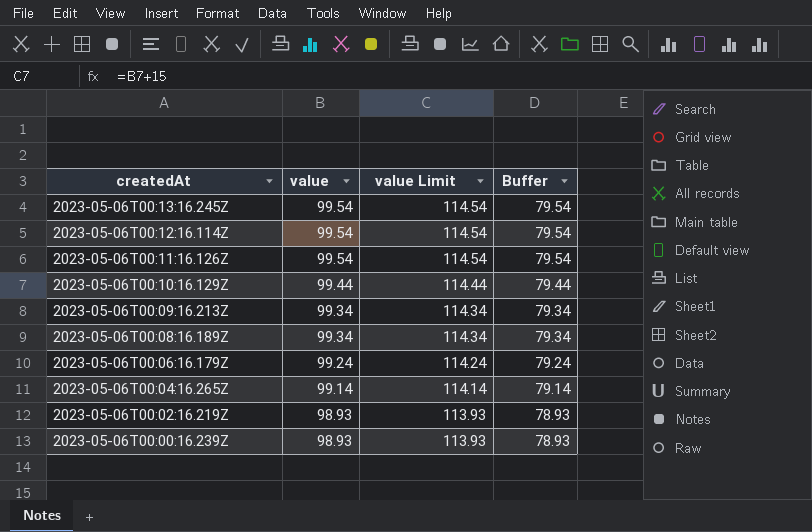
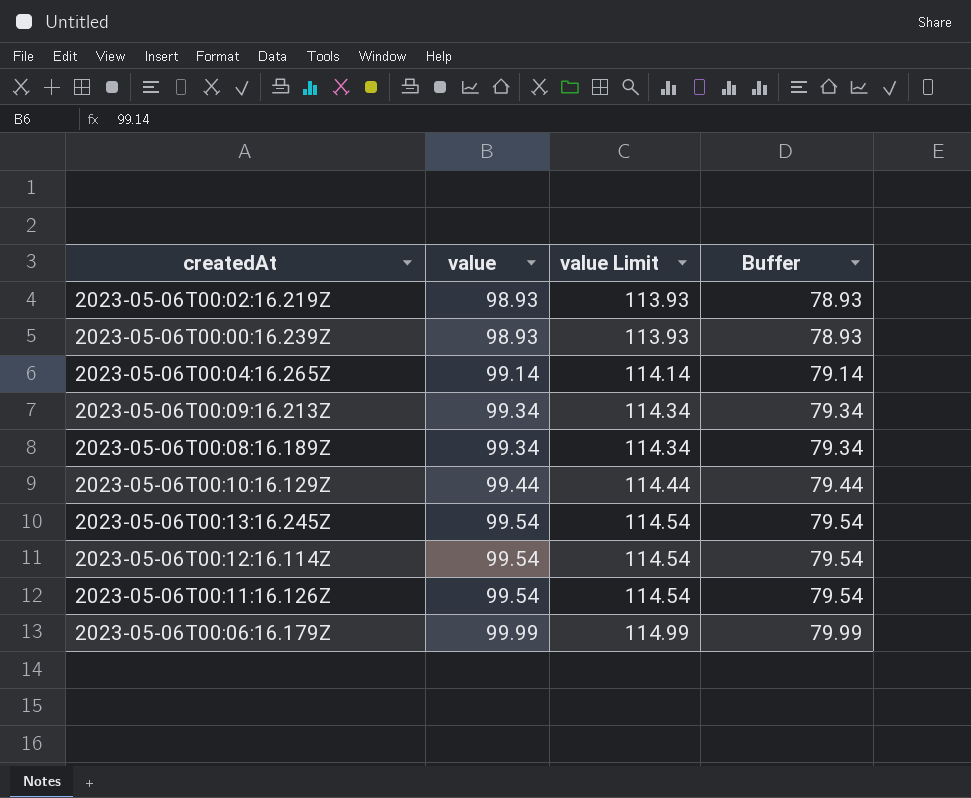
row order: createdAt descending -> value ascending
2023-05-06T00:06:16.179Z | value: 99.24 -> 99.99
2023-05-06T00:06:16.179Z | value Limit: 114.24 -> 114.99
2023-05-06T00:06:16.179Z | Buffer: 79.24 -> 79.99

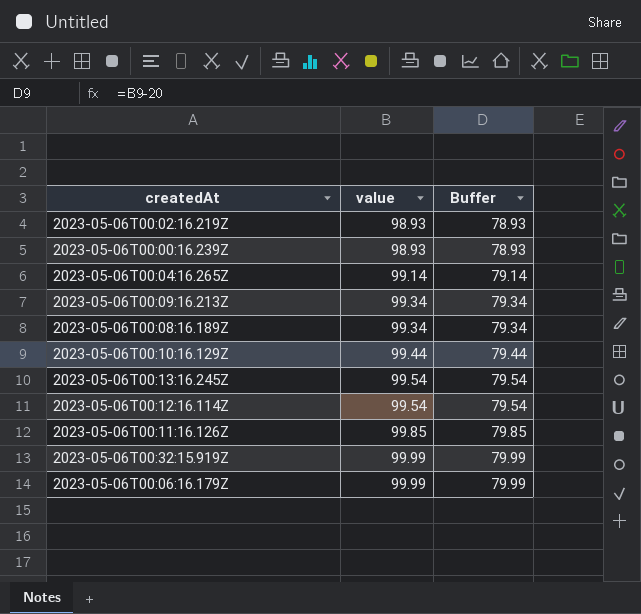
column value Limit | formula: [value] + 15 -> none
2023-05-06T00:11:16.126Z | value: 99.54 -> 99.85
2023-05-06T00:11:16.126Z | Buffer: 79.54 -> 79.85
row 2023-05-06T00:32:15.919Z: none -> 99.99 | 79.99

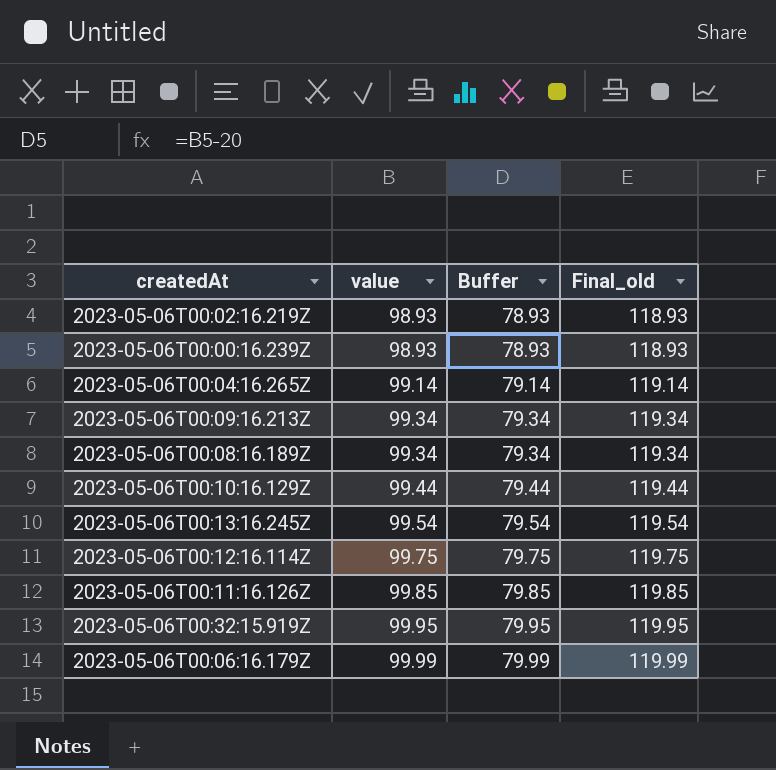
column Final_old | formula: none -> [value] + 20
2023-05-06T00:12:16.114Z | value: 99.54 -> 99.75
2023-05-06T00:12:16.114Z | Buffer: 79.54 -> 79.75
2023-05-06T00:32:15.919Z | value: 99.99 -> 99.95
2023-05-06T00:32:15.919Z | Buffer: 79.99 -> 79.95

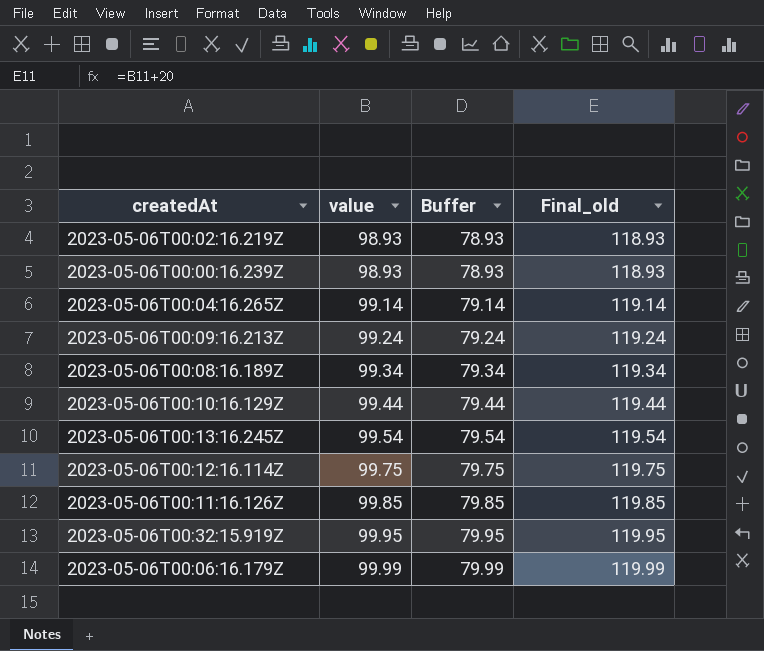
2023-05-06T00:09:16.213Z | value: 99.34 -> 99.24
2023-05-06T00:09:16.213Z | Buffer: 79.34 -> 79.24
2023-05-06T00:09:16.213Z | Final_old: 119.34 -> 119.24

